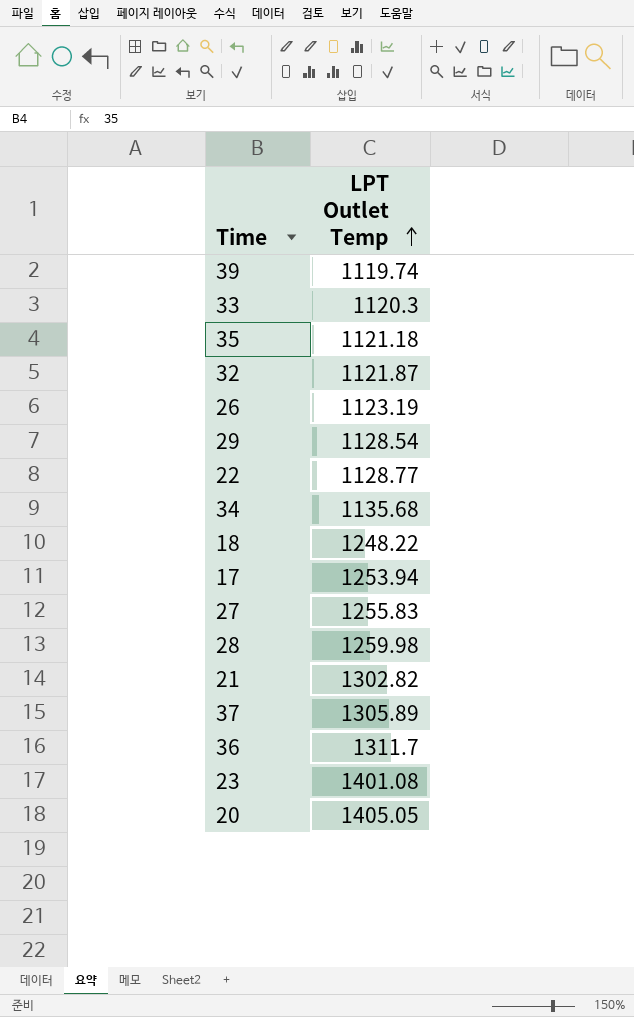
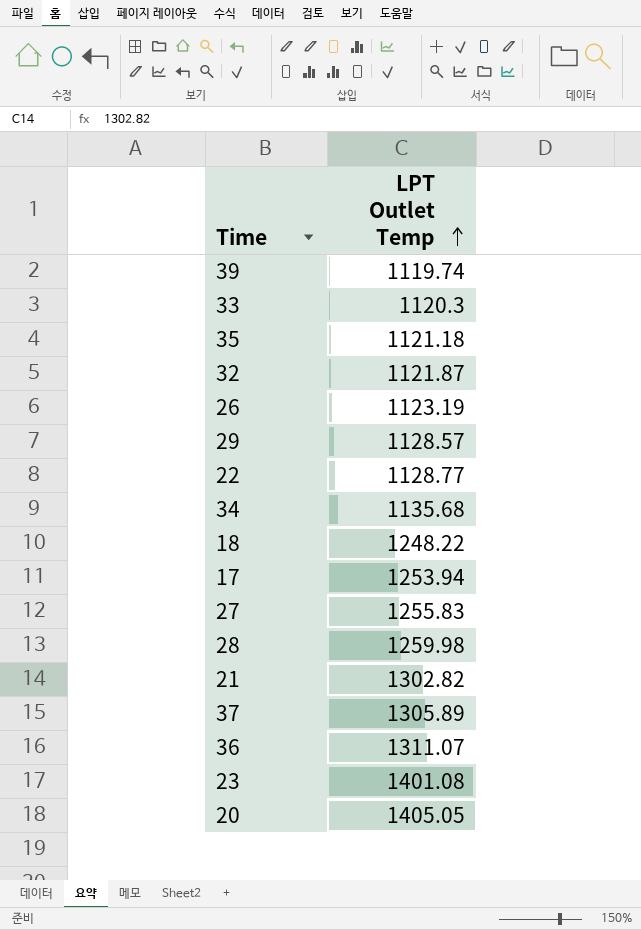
29 | LPT Outlet Temp: 1128.54 -> 1128.57
36 | LPT Outlet Temp: 1311.7 -> 1311.07

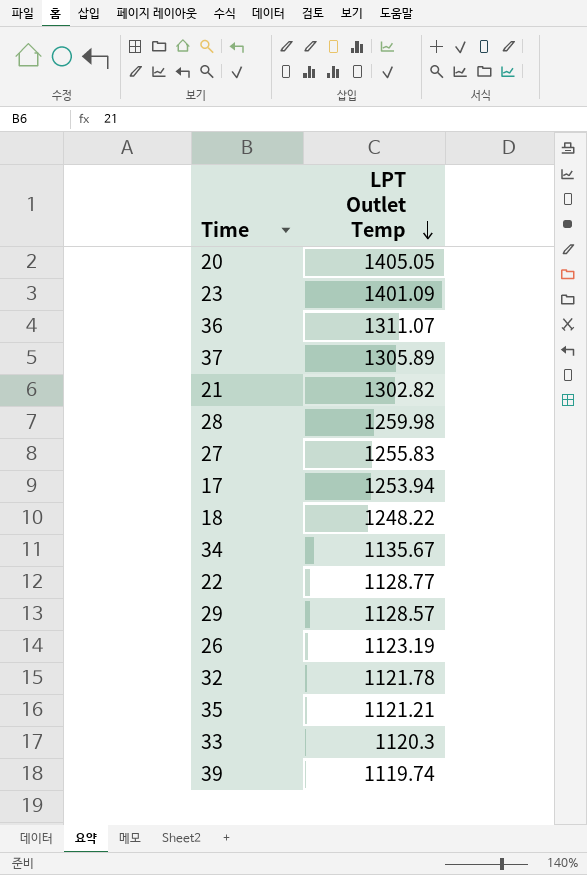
row order: LPT Outlet Temp ascending -> LPT Outlet Temp descending
23 | LPT Outlet Temp: 1401.08 -> 1401.09
34 | LPT Outlet Temp: 1135.68 -> 1135.67
32 | LPT Outlet Temp: 1121.87 -> 1121.78
35 | LPT Outlet Temp: 1121.18 -> 1121.21

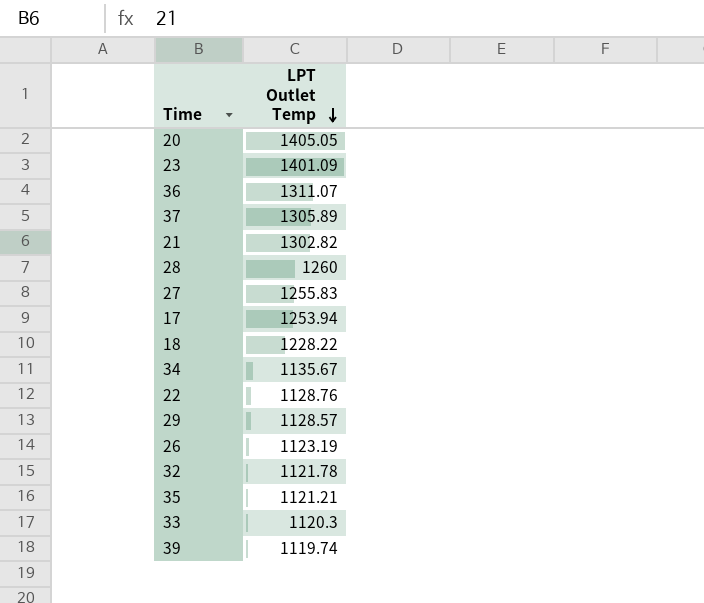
28 | LPT Outlet Temp: 1259.98 -> 1260
18 | LPT Outlet Temp: 1248.22 -> 1228.22
22 | LPT Outlet Temp: 1128.77 -> 1128.76

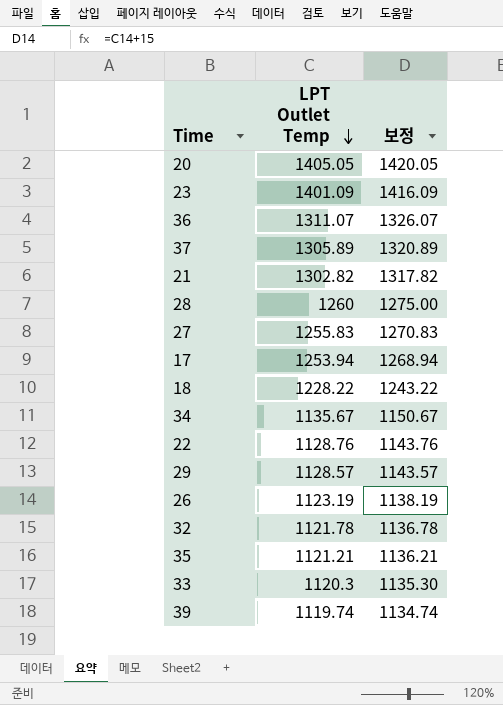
column 보정 | formula: none -> [LPT Outlet Temp] + 15

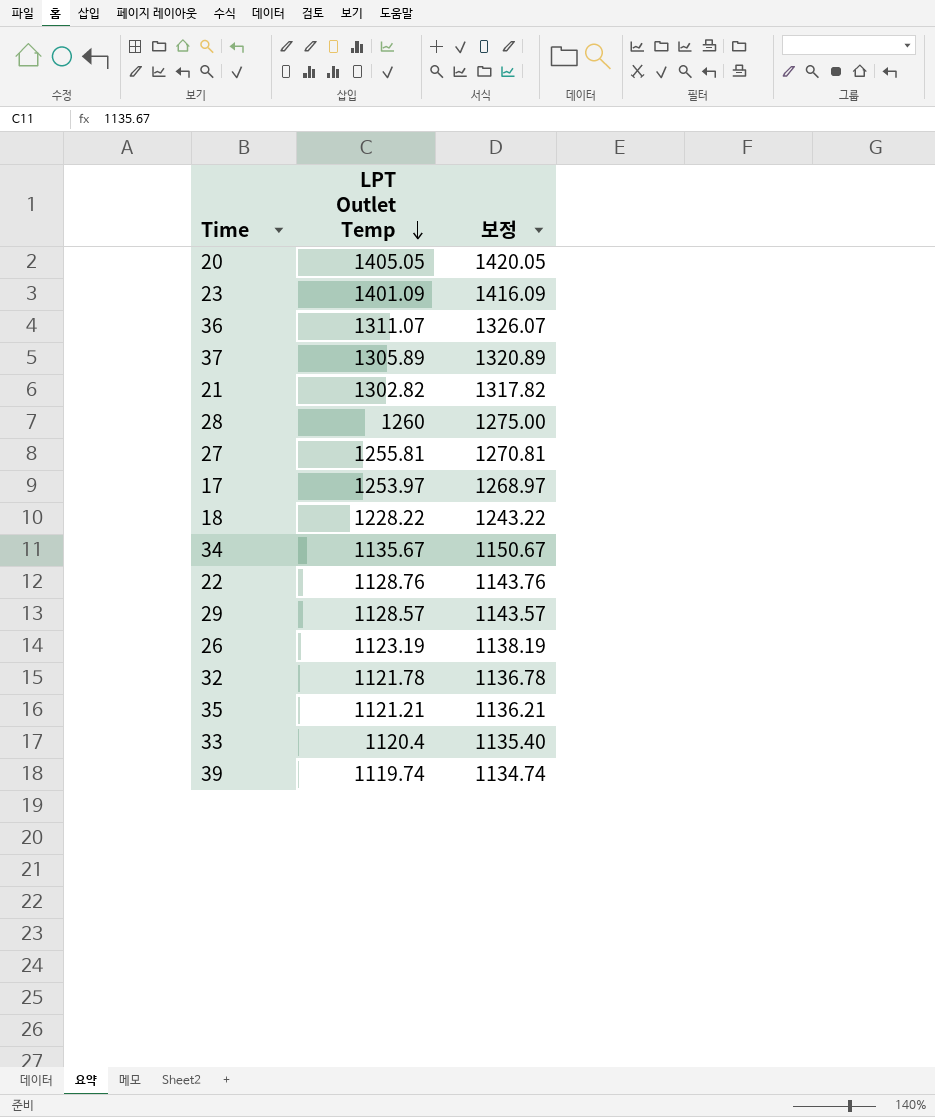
27 | LPT Outlet Temp: 1255.83 -> 1255.81
27 | 보정: 1270.83 -> 1270.81
17 | LPT Outlet Temp: 1253.94 -> 1253.97
17 | 보정: 1268.94 -> 1268.97
33 | LPT Outlet Temp: 1120.3 -> 1120.4
33 | 보정: 1135.30 -> 1135.40

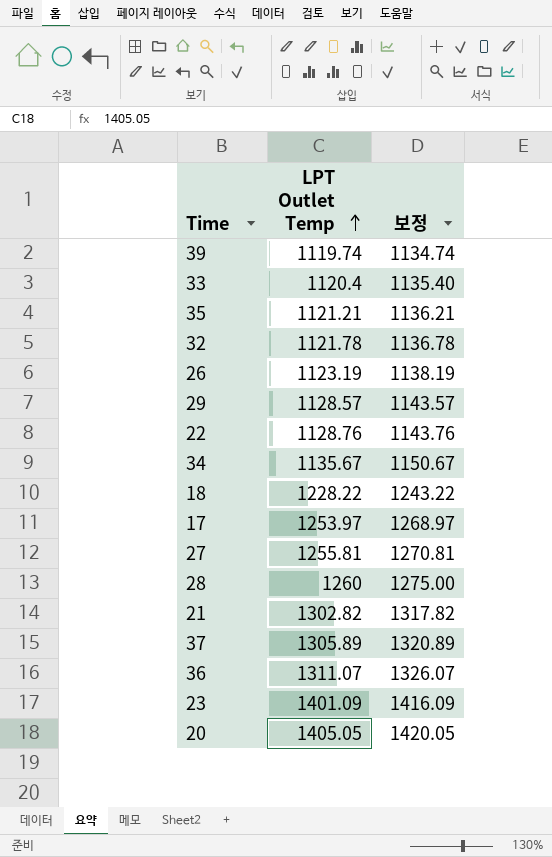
row order: LPT Outlet Temp descending -> LPT Outlet Temp ascending

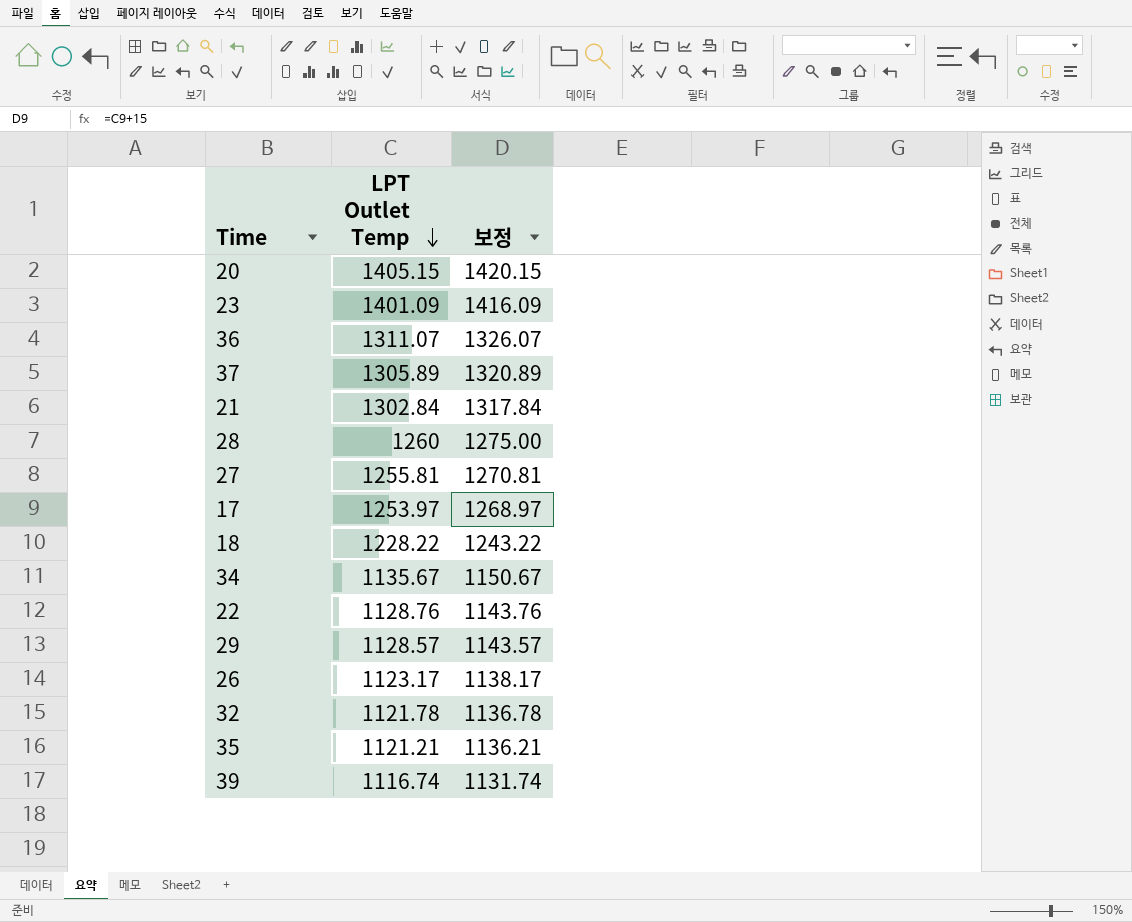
row order: LPT Outlet Temp ascending -> LPT Outlet Temp descending
row 33: 1120.4 | 1135.40 -> none
20 | LPT Outlet Temp: 1405.05 -> 1405.15
20 | 보정: 1420.05 -> 1420.15
21 | LPT Outlet Temp: 1302.82 -> 1302.84
21 | 보정: 1317.82 -> 1317.84
26 | LPT Outlet Temp: 1123.19 -> 1123.17
26 | 보정: 1138.19 -> 1138.17
39 | LPT Outlet Temp: 1119.74 -> 1116.74
39 | 보정: 1134.74 -> 1131.74

